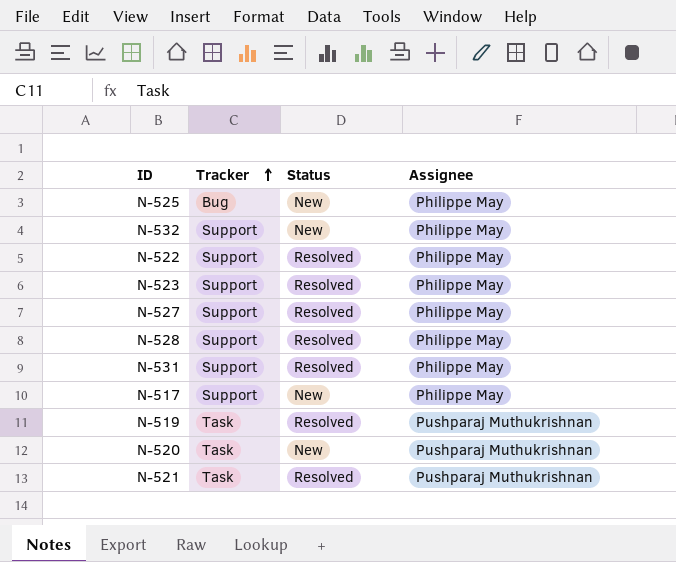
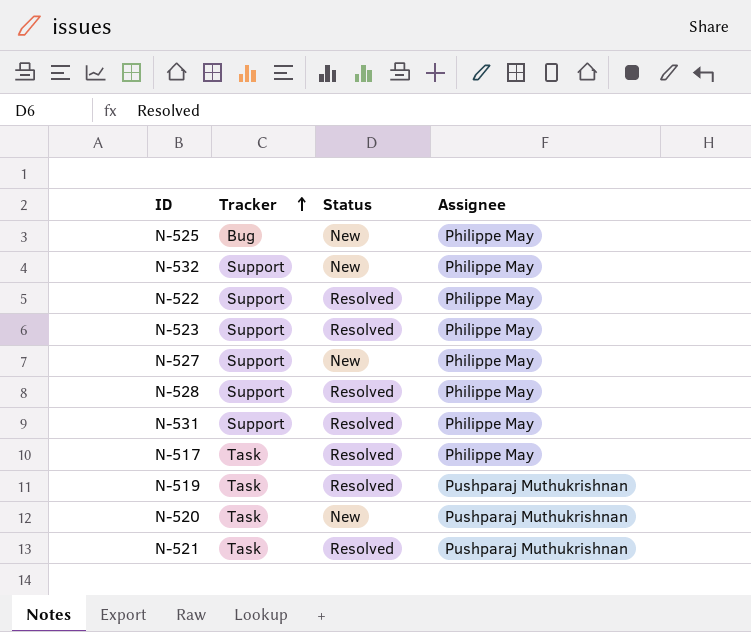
N-527 | Status: Resolved -> New
N-517 | Tracker: Support -> Task
N-517 | Status: New -> Resolved

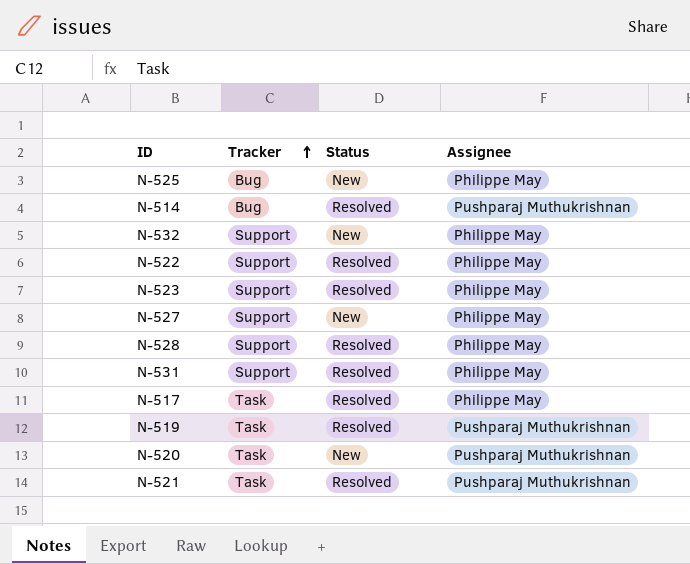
row N-514: none -> Bug | Resolved | Pushparaj Muthukrishnan

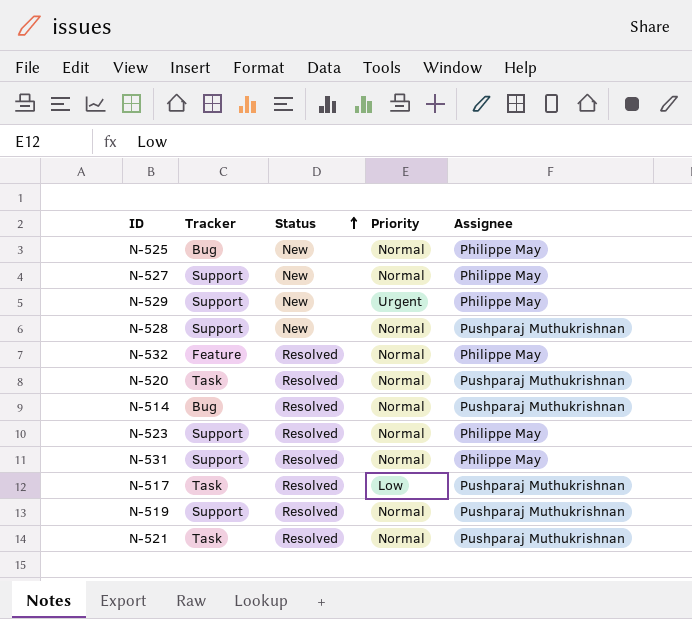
row order: Tracker ascending -> Status ascending
column Priority | position: none -> 4
row N-522: Support | Resolved | Philippe May -> none
row N-529: none -> Support | New | Urgent | Philippe May
N-528 | Status: Resolved -> New
N-528 | Assignee: Philippe May -> Pushparaj Muthukrishnan
N-532 | Tracker: Support -> Feature
N-532 | Status: New -> Resolved
N-520 | Status: New -> Resolved
N-517 | Assignee: Philippe May -> Pushparaj Muthukrishnan
N-519 | Tracker: Task -> Support

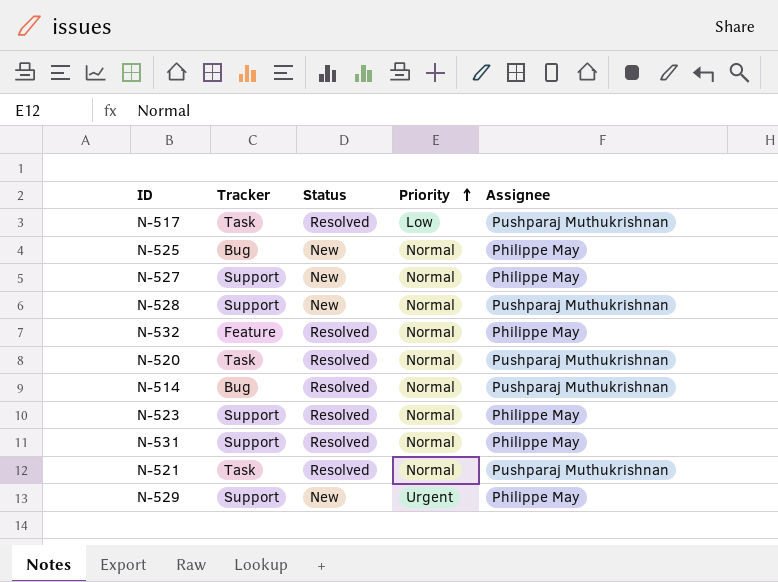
row order: Status ascending -> Priority ascending
row N-519: Support | Resolved | Normal | Pushparaj Muthukrishnan -> none

